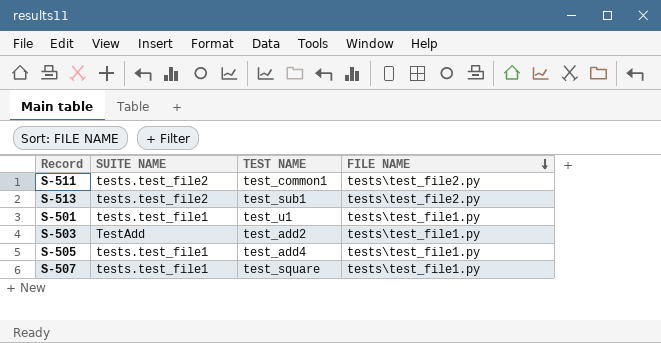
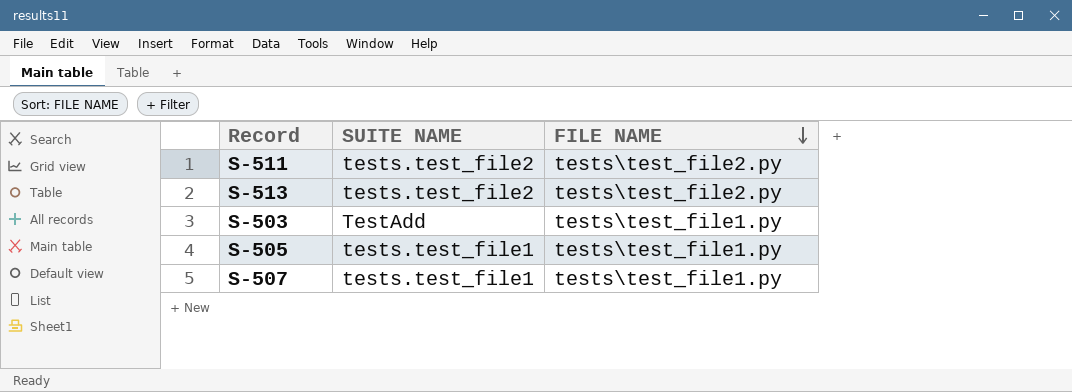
column TEST NAME | position: 3 -> none
row S-501: tests.test_file1 | test_u1 | tests\test_file1.py -> none

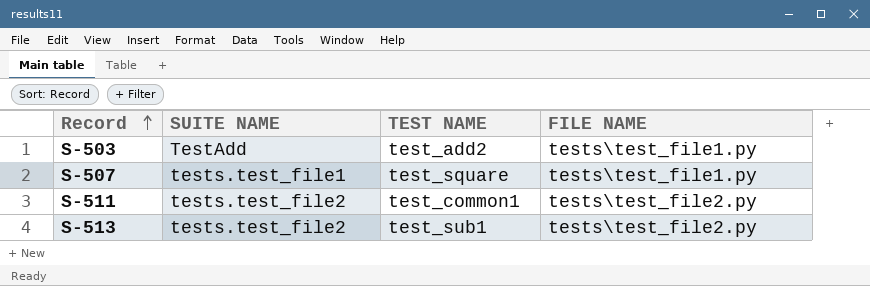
row order: FILE NAME descending -> Record ascending
column TEST NAME | position: none -> 3
row S-505: tests.test_file1 | tests\test_file1.py -> none

